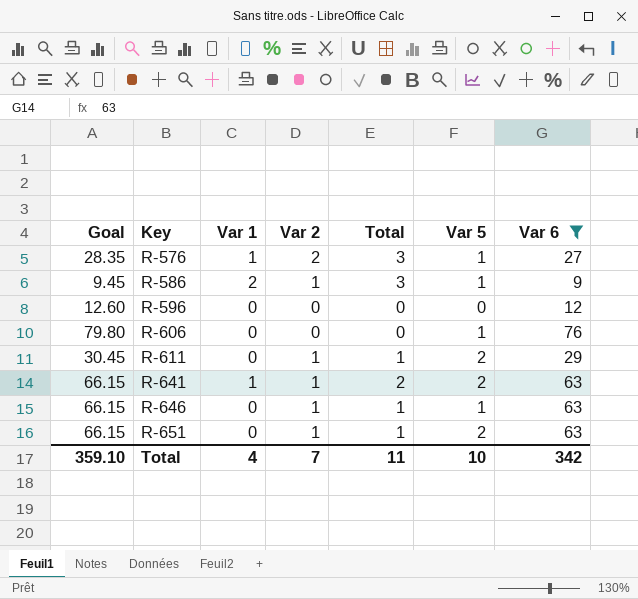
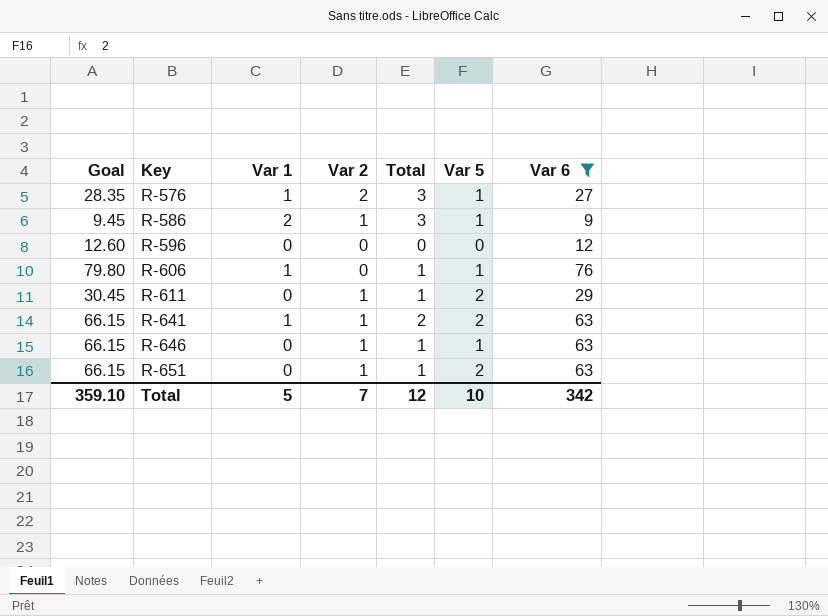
R-606 | Var 1: 0 -> 1
R-606 | Total: 0 -> 1
Total | Var 1: 4 -> 5
Total | Total: 11 -> 12

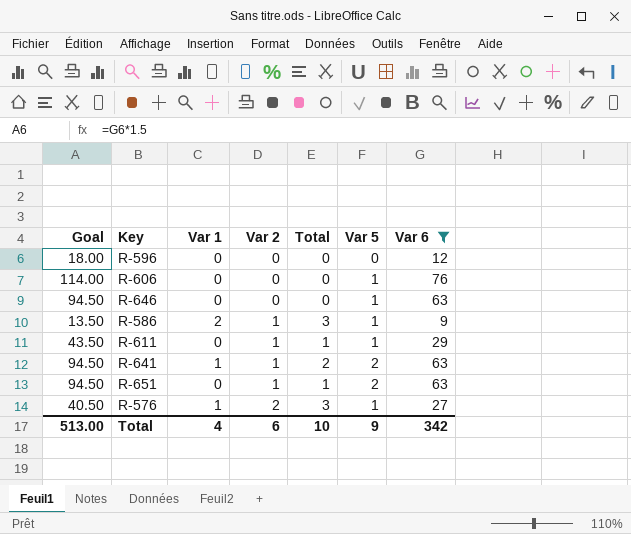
row order: Key ascending -> Var 2 ascending
column Goal | formula: [Var 6] * 1.05 -> [Var 6] * 1.5
R-606 | Var 1: 1 -> 0
R-606 | Total: 1 -> 0
R-646 | Var 2: 1 -> 0
R-646 | Total: 1 -> 0
R-611 | Var 5: 2 -> 1
Total | Goal: 359.10 -> 513.00
Total | Var 1: 5 -> 4
Total | Var 2: 7 -> 6
Total | Total: 12 -> 10
Total | Var 5: 10 -> 9

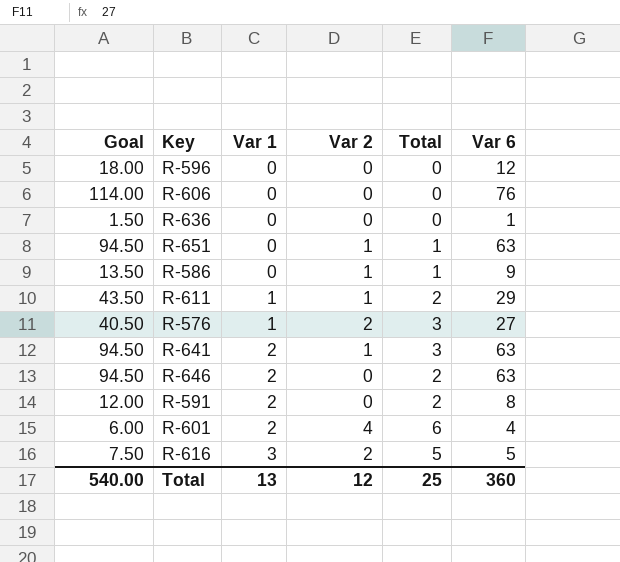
filter: Var 6 >= 9 -> none
row order: Var 2 ascending -> Var 1 ascending
column Var 5 | position: 6 -> none
R-586 | Var 1: 2 -> 0
R-586 | Total: 3 -> 1
R-611 | Var 1: 0 -> 1
R-611 | Total: 1 -> 2
R-641 | Var 1: 1 -> 2
R-641 | Total: 2 -> 3
R-646 | Var 1: 0 -> 2
R-646 | Total: 0 -> 2
Total | Goal: 513.00 -> 540.00
Total | Var 1: 4 -> 13
Total | Var 2: 6 -> 12
Total | Total: 10 -> 25
Total | Var 6: 342 -> 360

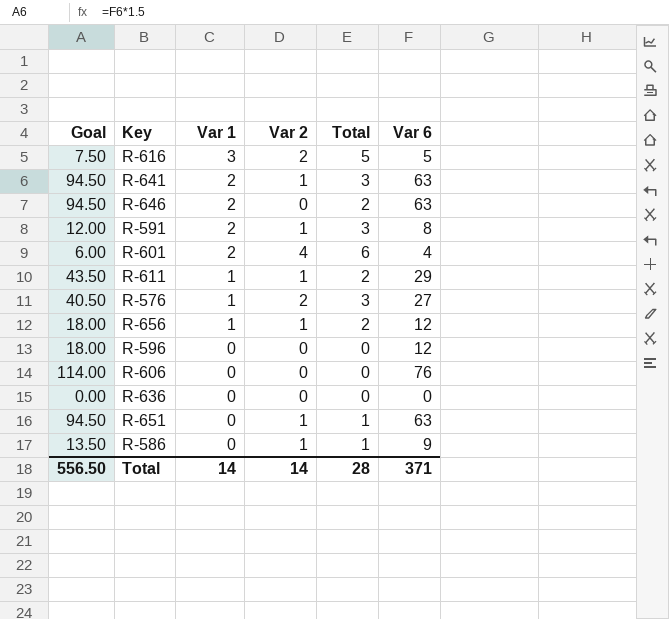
row order: Var 1 ascending -> Var 1 descending
R-591 | Var 2: 0 -> 1
R-591 | Total: 2 -> 3
row R-656: none -> 18.00 | 1 | 1 | 2 | 12
R-636 | Goal: 1.50 -> 0.00
R-636 | Var 6: 1 -> 0
Total | Goal: 540.00 -> 556.50
Total | Var 1: 13 -> 14
Total | Var 2: 12 -> 14
Total | Total: 25 -> 28
Total | Var 6: 360 -> 371

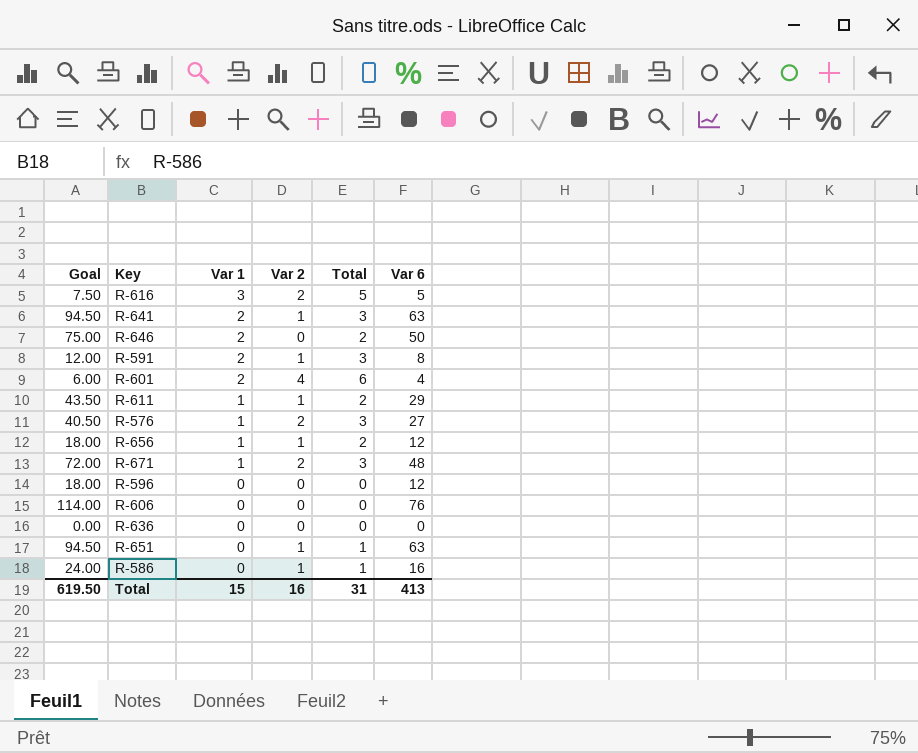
R-646 | Goal: 94.50 -> 75.00
R-646 | Var 6: 63 -> 50
row R-671: none -> 72.00 | 1 | 2 | 3 | 48
R-586 | Goal: 13.50 -> 24.00
R-586 | Var 6: 9 -> 16
Total | Goal: 556.50 -> 619.50
Total | Var 1: 14 -> 15
Total | Var 2: 14 -> 16
Total | Total: 28 -> 31
Total | Var 6: 371 -> 413

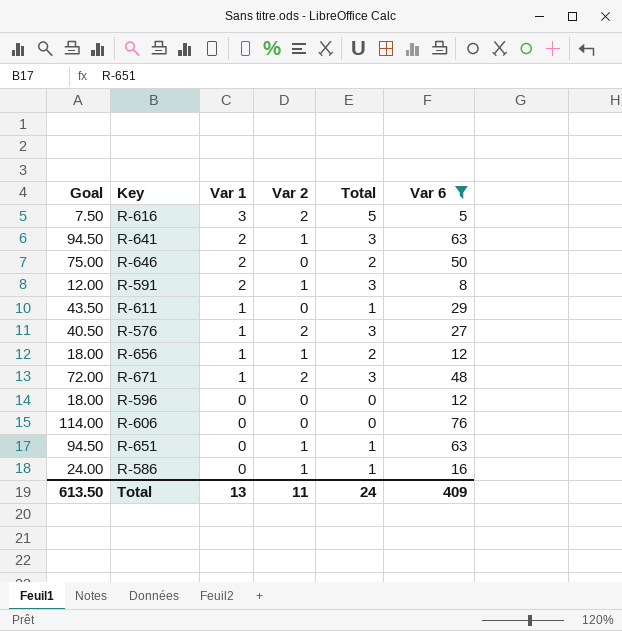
filter: none -> Var 6 >= 5
R-611 | Var 2: 1 -> 0
R-611 | Total: 2 -> 1
Total | Goal: 619.50 -> 613.50
Total | Var 1: 15 -> 13
Total | Var 2: 16 -> 11
Total | Total: 31 -> 24
Total | Var 6: 413 -> 409

